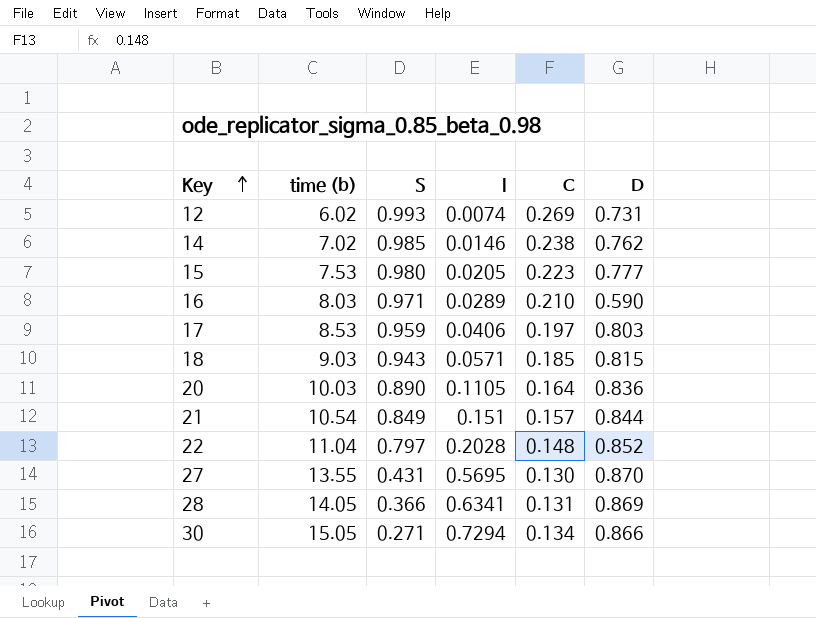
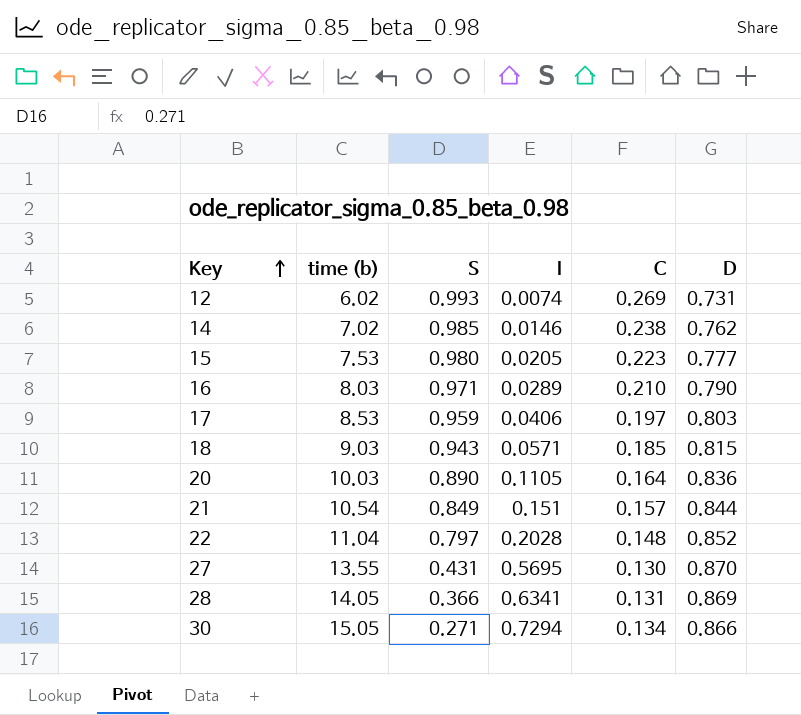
16 | D: 0.590 -> 0.790

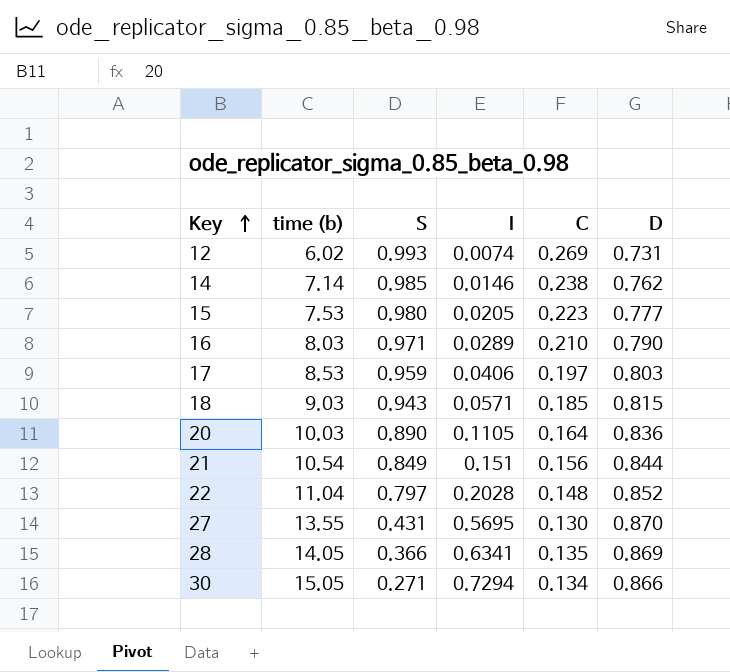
14 | time (b): 7.02 -> 7.14
21 | C: 0.157 -> 0.156
28 | C: 0.131 -> 0.135

